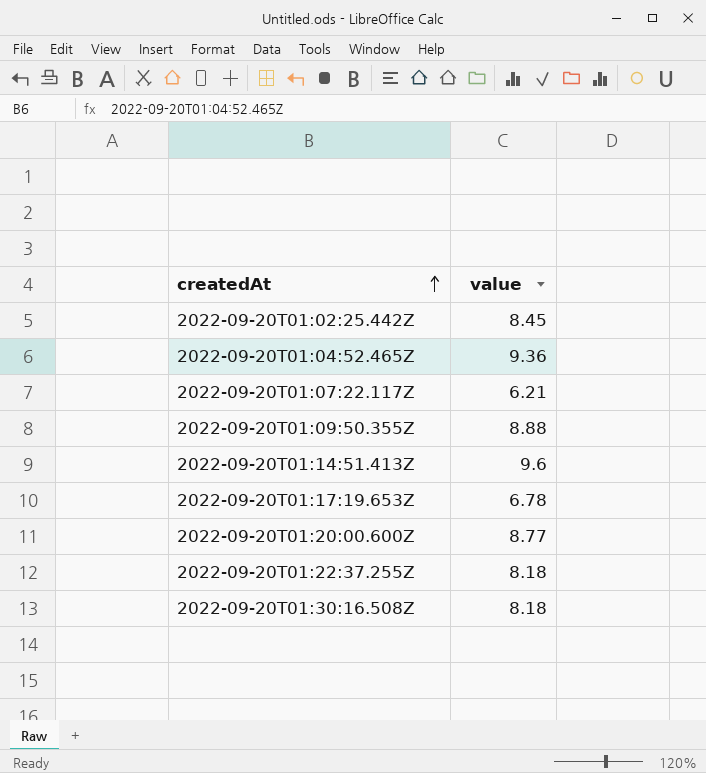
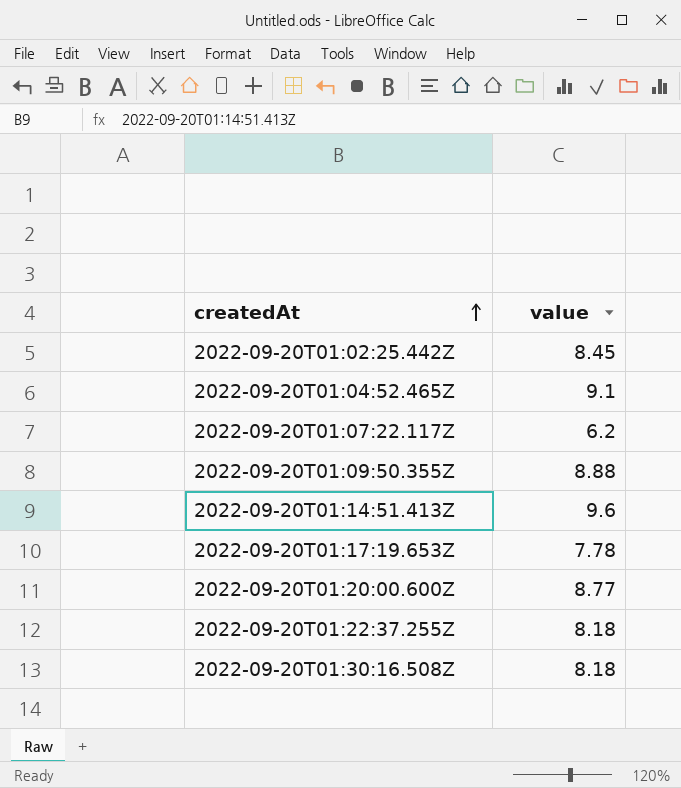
2022-09-20T01:04:52.465Z | value: 9.36 -> 9.1
2022-09-20T01:07:22.117Z | value: 6.21 -> 6.2
2022-09-20T01:17:19.653Z | value: 6.78 -> 7.78

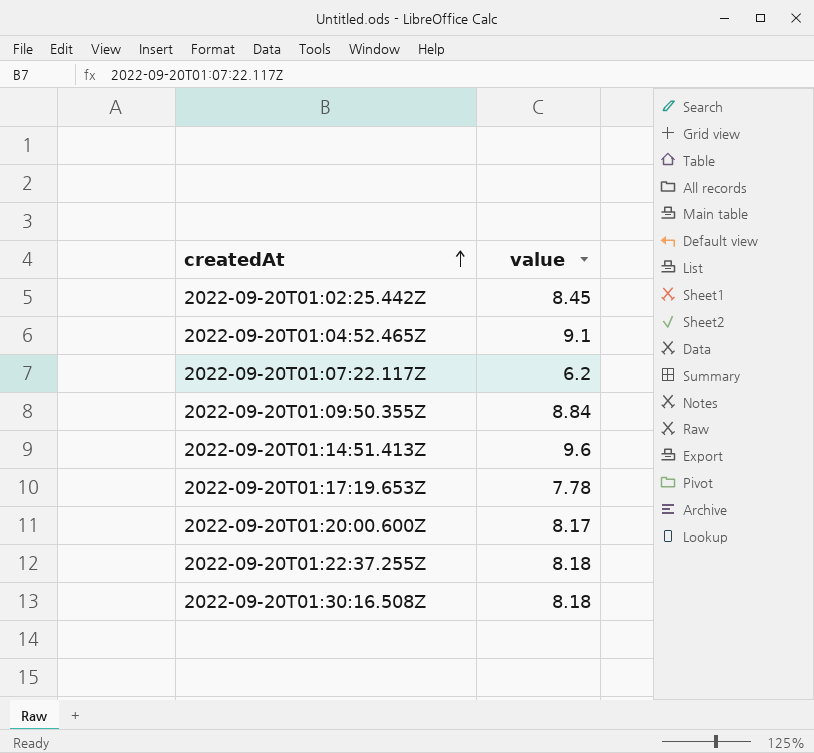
2022-09-20T01:09:50.355Z | value: 8.88 -> 8.84
2022-09-20T01:20:00.600Z | value: 8.77 -> 8.17

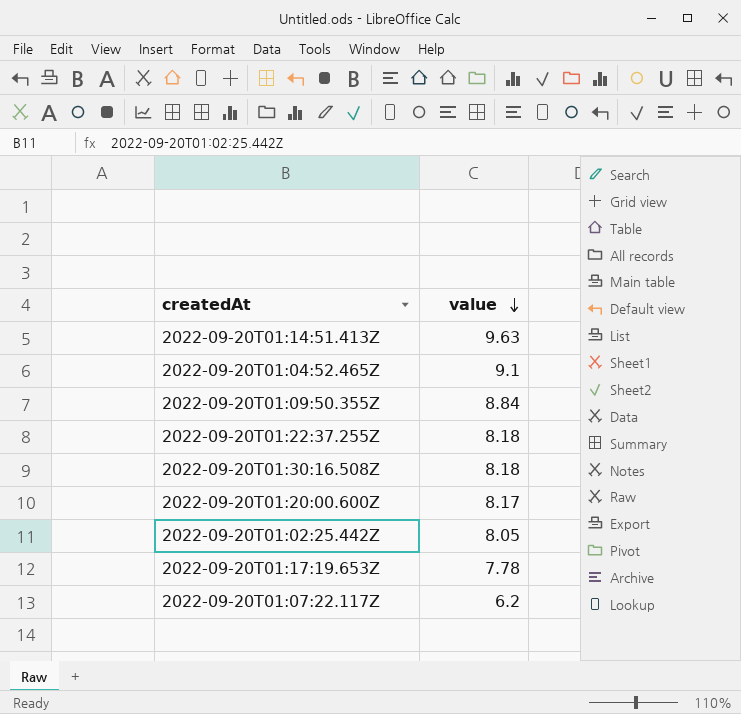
row order: createdAt ascending -> value descending
2022-09-20T01:14:51.413Z | value: 9.6 -> 9.63
2022-09-20T01:02:25.442Z | value: 8.45 -> 8.05

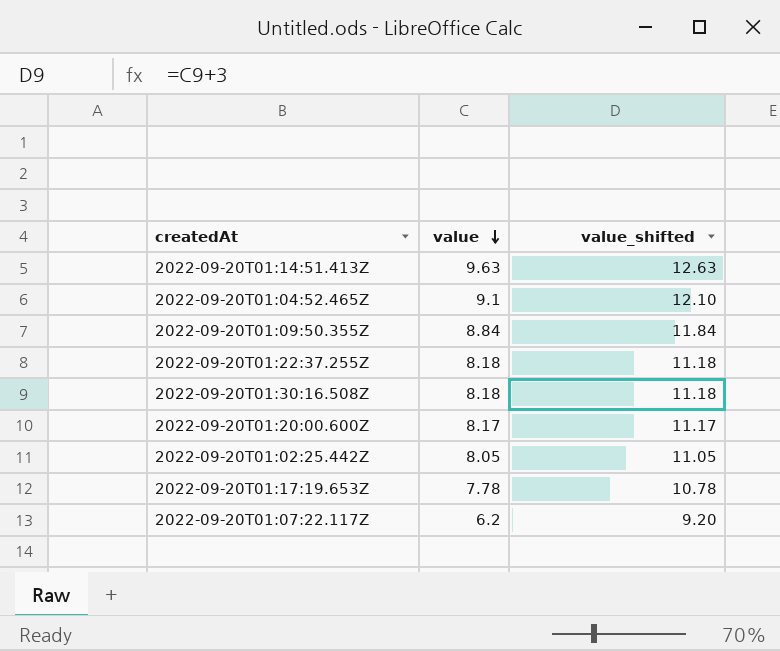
column value_shifted | formula: none -> [value] + 3

